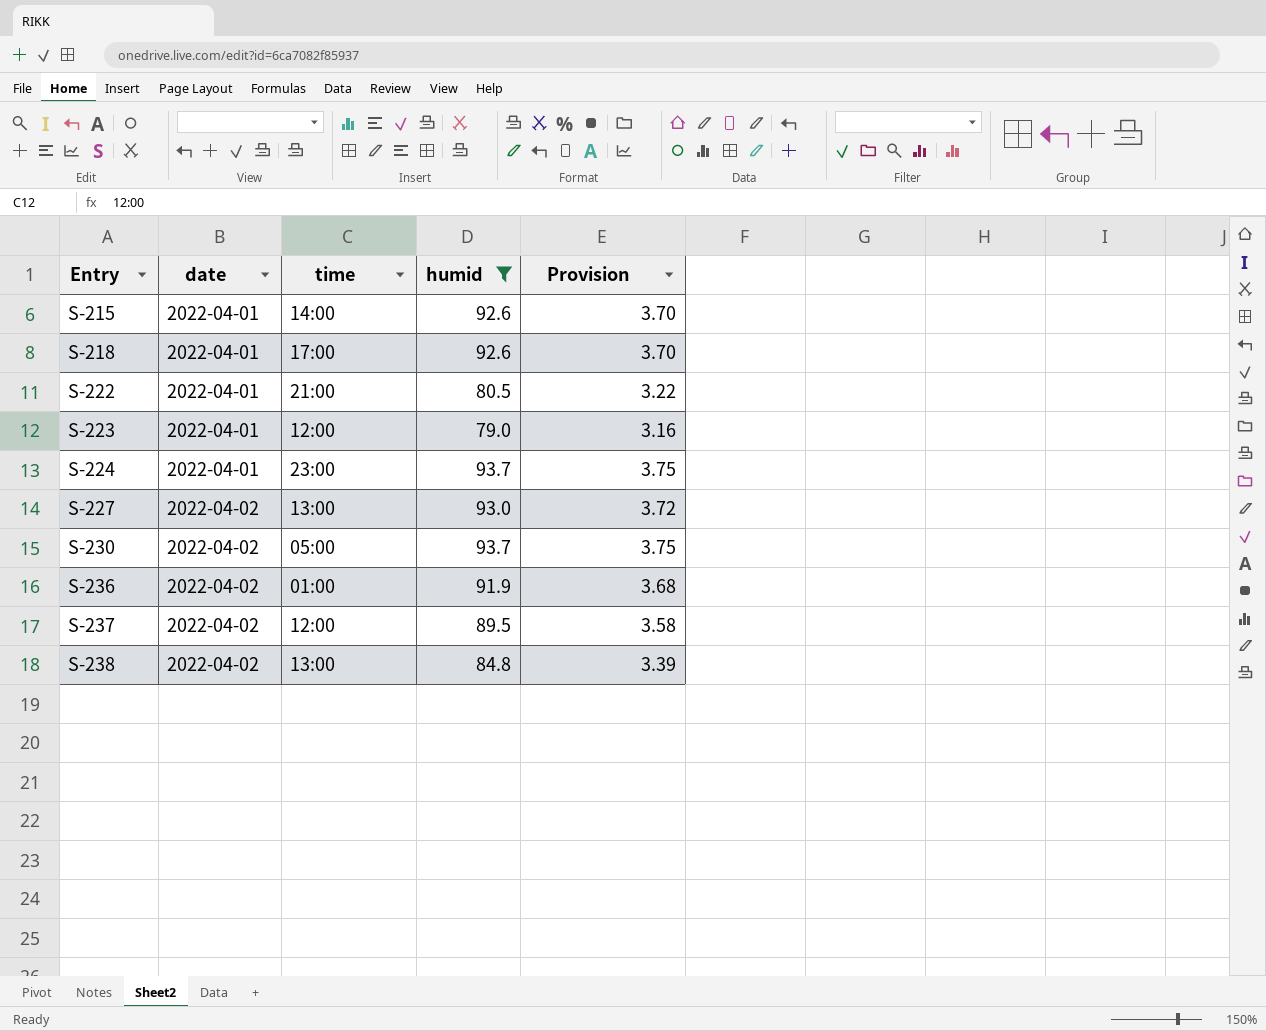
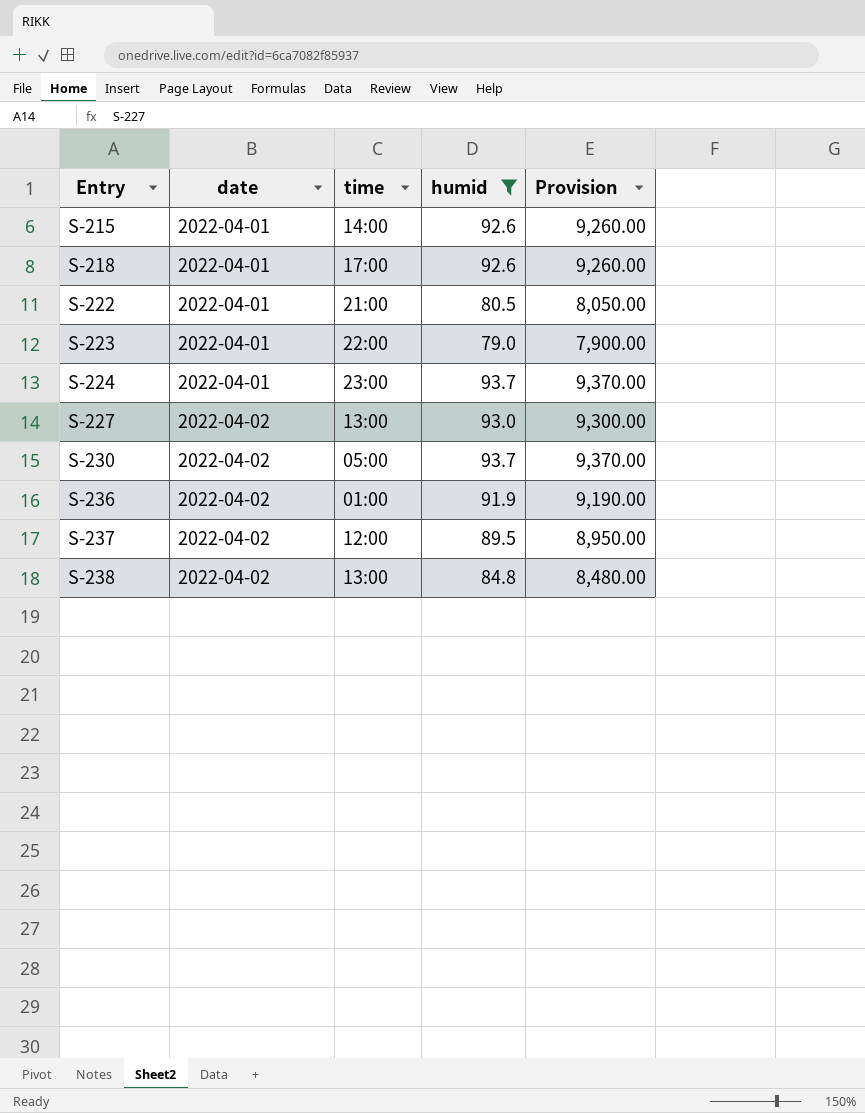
column Provision | formula: [humid] * 0.04 -> [humid] * 100
S-223 | time: 12:00 -> 22:00

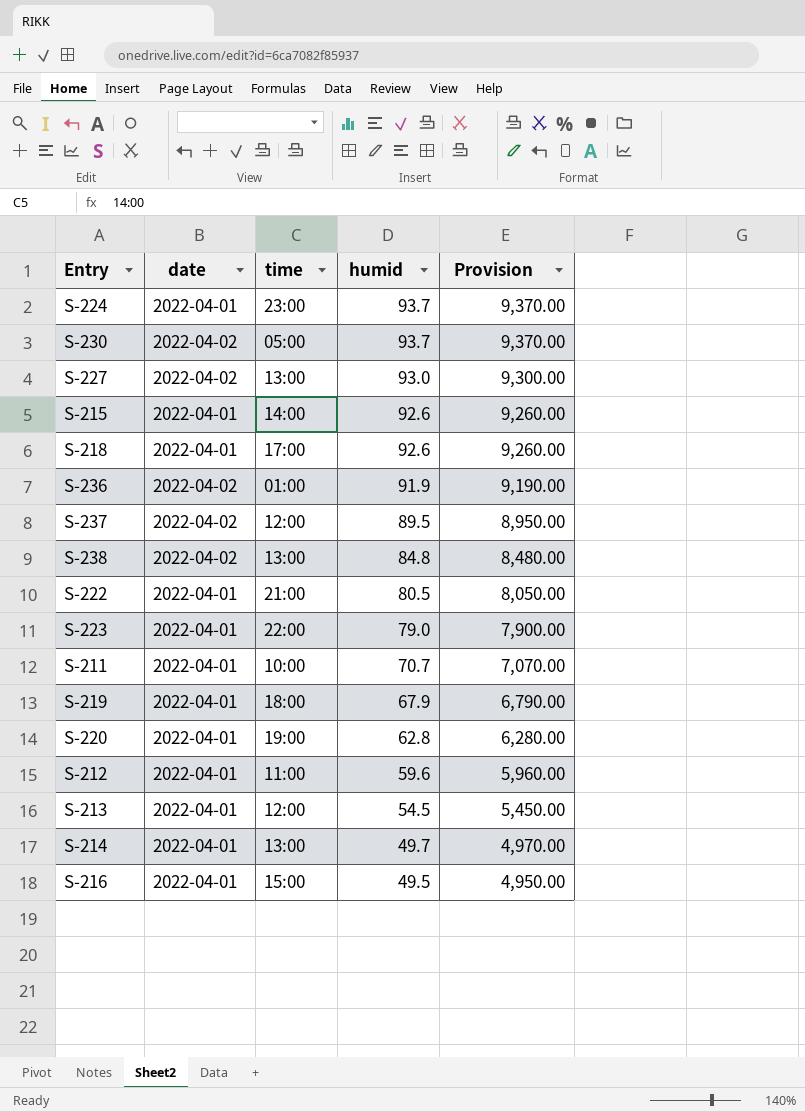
filter: humid >= 79.0 -> none
row order: Entry ascending -> humid descending

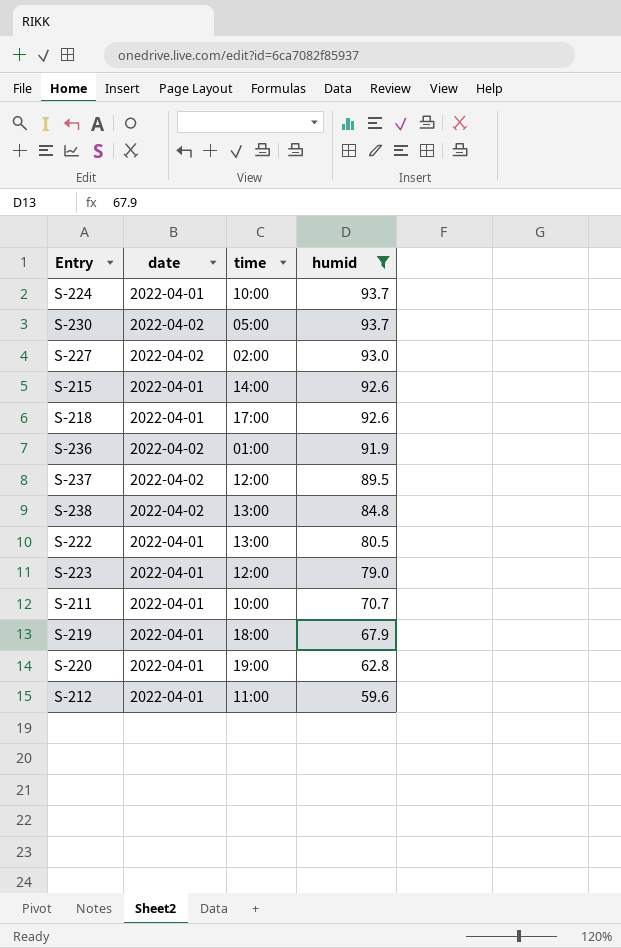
filter: none -> humid >= 59.6
column Provision | formula: [humid] * 100 -> none
S-224 | time: 23:00 -> 10:00
S-227 | time: 13:00 -> 02:00
S-222 | time: 21:00 -> 13:00
S-223 | time: 22:00 -> 12:00

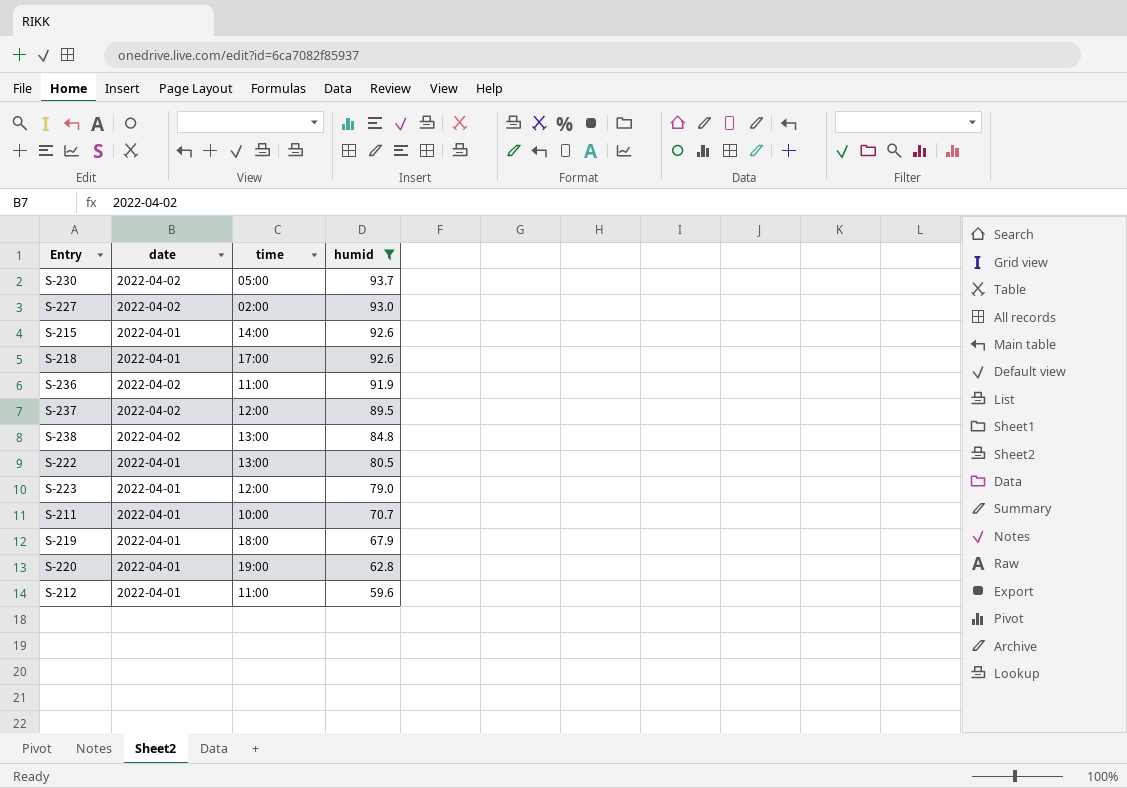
row S-224: 2022-04-01 | 10:00 | 93.7 -> none
S-236 | time: 01:00 -> 11:00

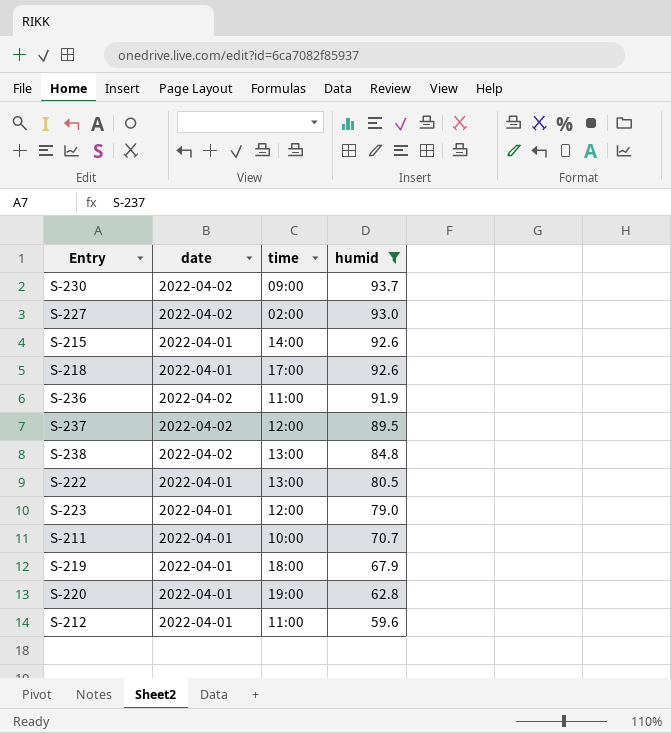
S-230 | time: 05:00 -> 09:00

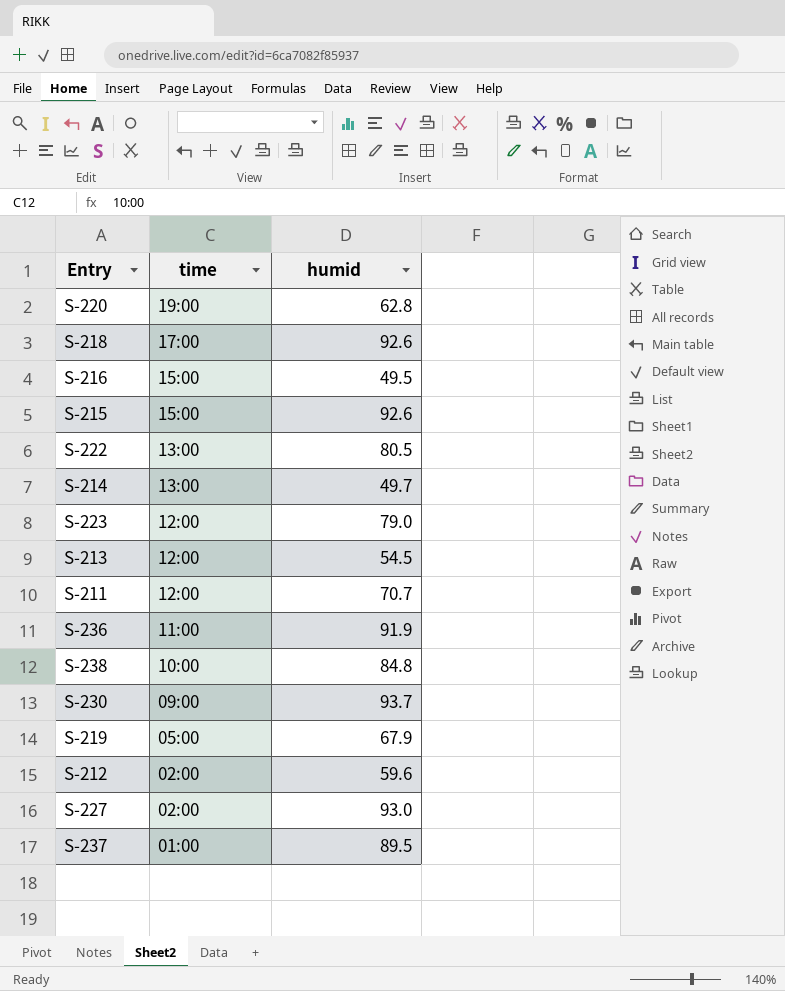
filter: humid >= 59.6 -> none
row order: humid descending -> time descending
column date | position: 2 -> none
S-215 | time: 14:00 -> 15:00
S-211 | time: 10:00 -> 12:00
S-238 | time: 13:00 -> 10:00
S-219 | time: 18:00 -> 05:00
S-212 | time: 11:00 -> 02:00
S-237 | time: 12:00 -> 01:00

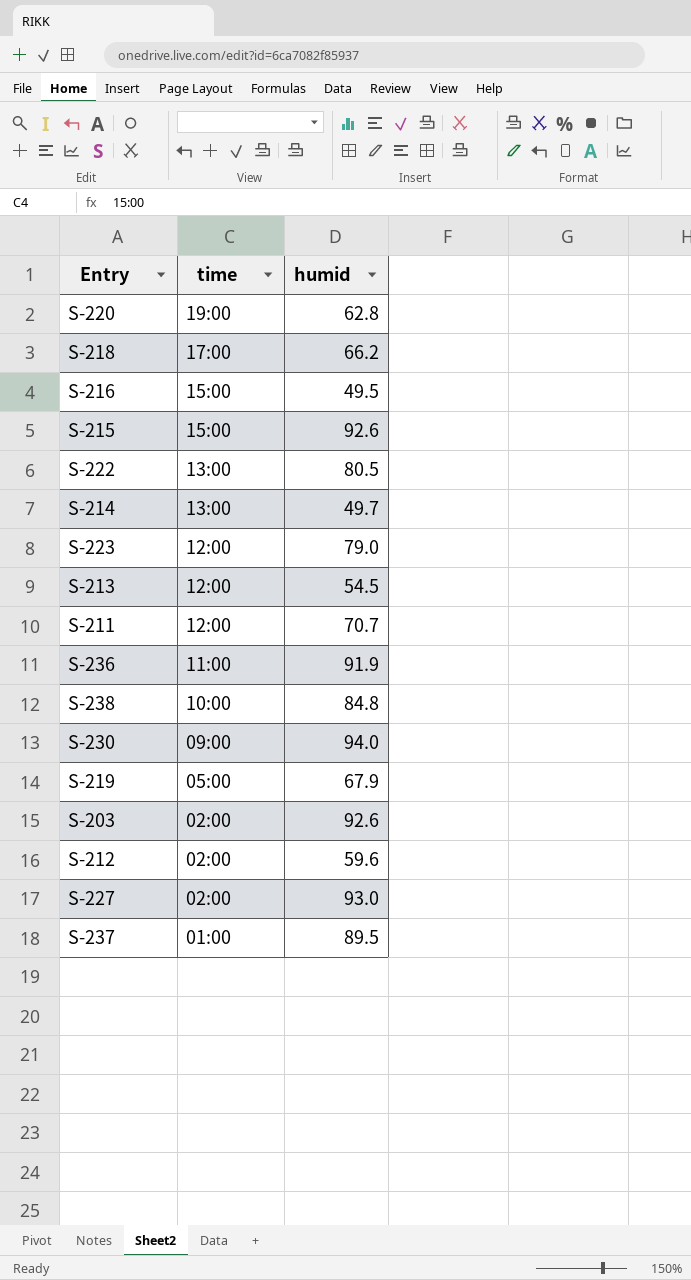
S-218 | humid: 92.6 -> 66.2
S-230 | humid: 93.7 -> 94.0
row S-203: none -> 02:00 | 92.6

